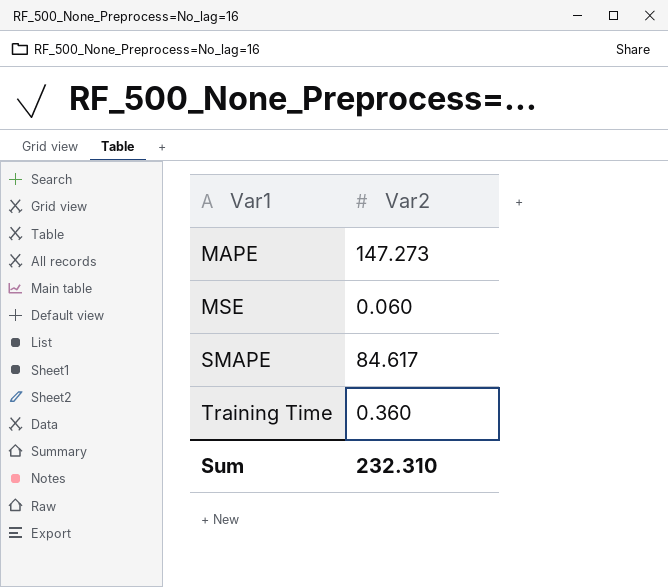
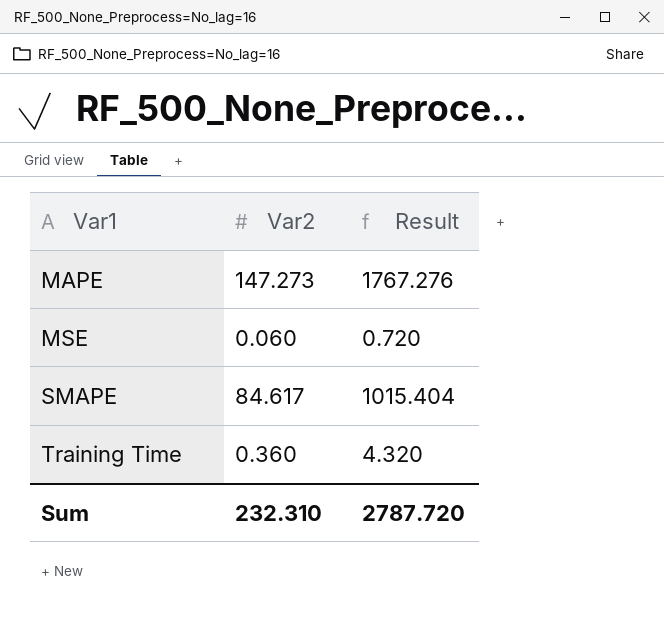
column Result | formula: none -> [Var2] * 12

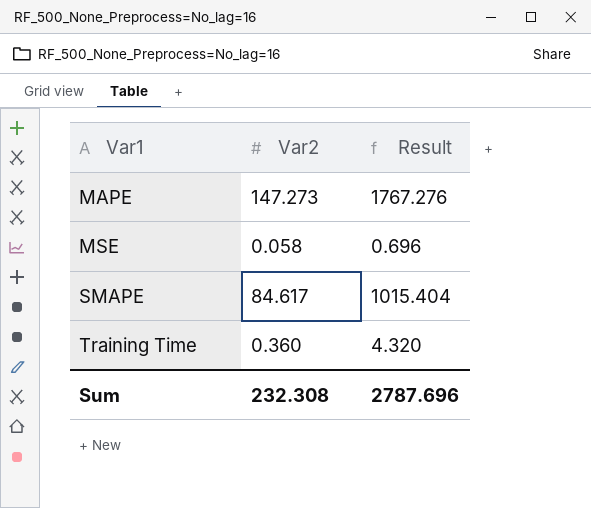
MSE | Var2: 0.060 -> 0.058
MSE | Result: 0.720 -> 0.696
Sum | Var2: 232.310 -> 232.308
Sum | Result: 2787.720 -> 2787.696

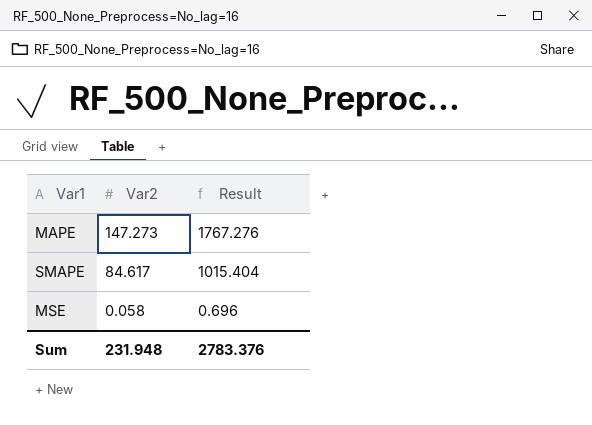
row order: Var1 ascending -> Var2 descending
row Training Time: 0.360 | 4.320 -> none
Sum | Var2: 232.308 -> 231.948
Sum | Result: 2787.696 -> 2783.376

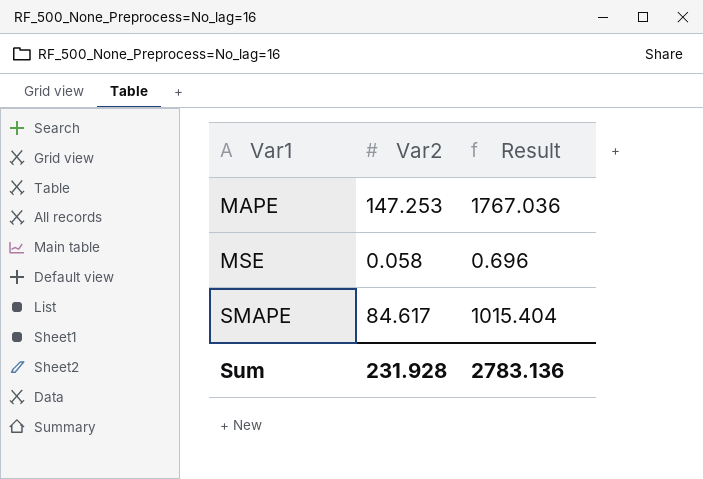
row order: Var2 descending -> Var1 ascending
MAPE | Var2: 147.273 -> 147.253
MAPE | Result: 1767.276 -> 1767.036
Sum | Var2: 231.948 -> 231.928
Sum | Result: 2783.376 -> 2783.136

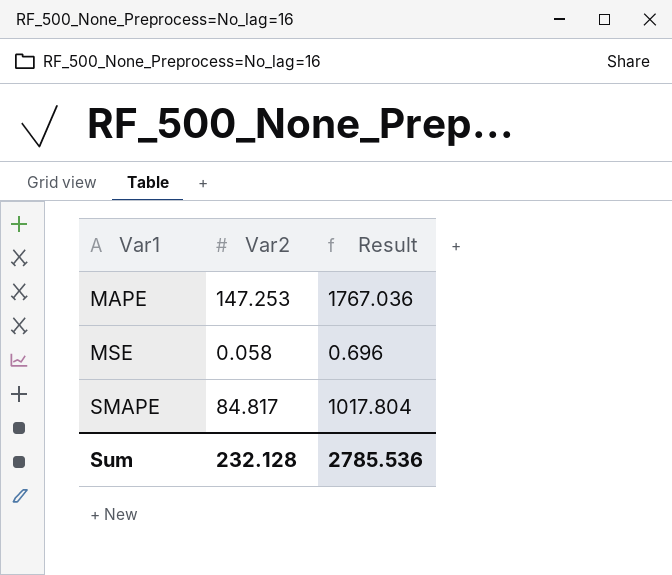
SMAPE | Var2: 84.617 -> 84.817
SMAPE | Result: 1015.404 -> 1017.804
Sum | Var2: 231.928 -> 232.128
Sum | Result: 2783.136 -> 2785.536

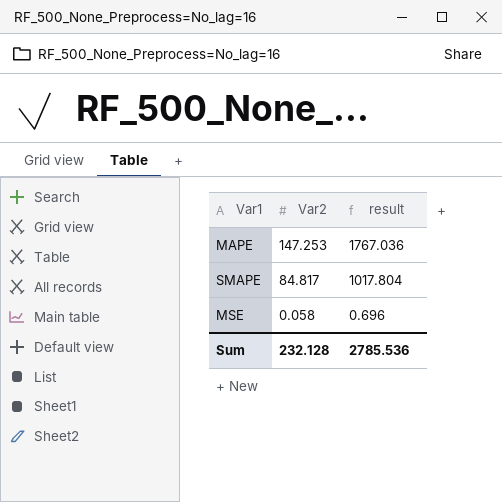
row order: Var1 ascending -> Var2 descending
column name: Result -> result

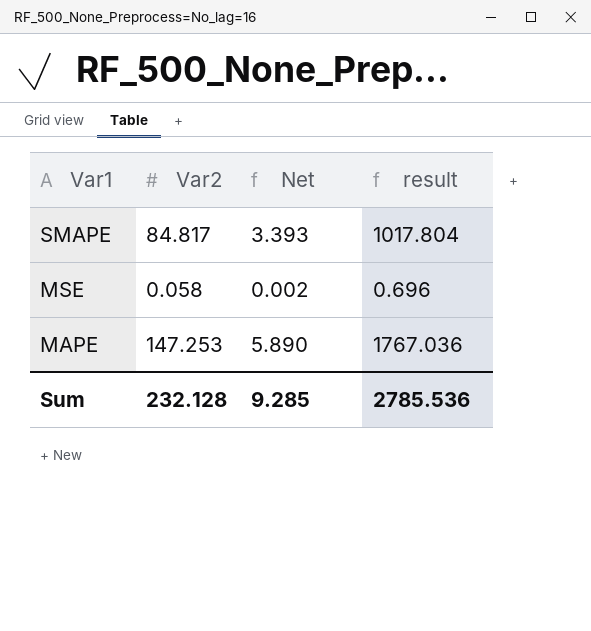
row order: Var2 descending -> Var1 descending
column Net | formula: none -> [Var2] * 0.04

